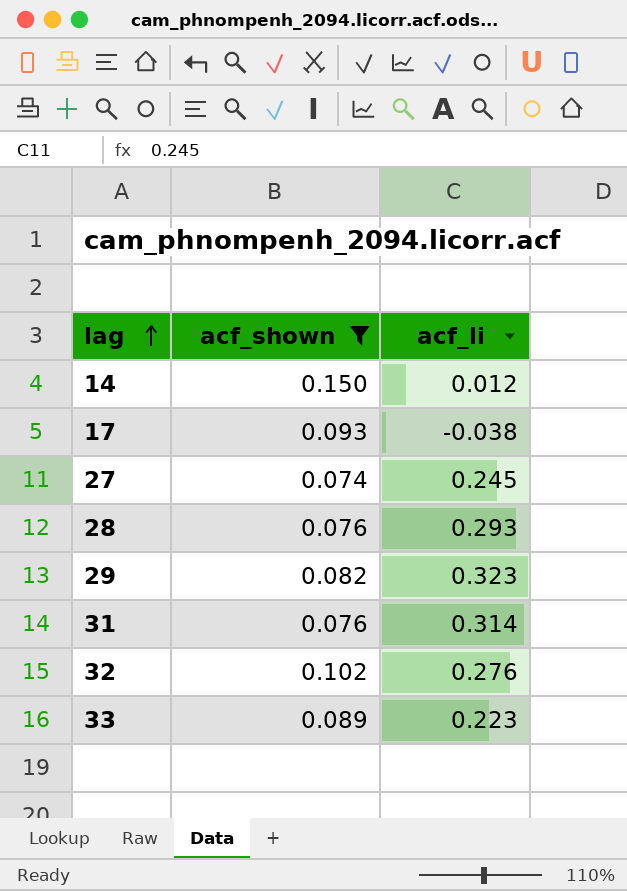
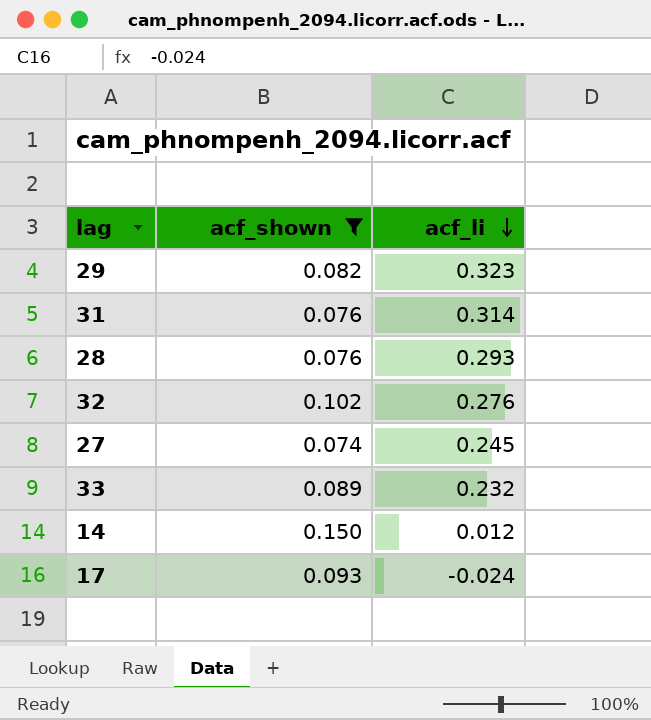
row order: lag ascending -> acf_li descending
33 | acf_li: 0.223 -> 0.232
17 | acf_li: -0.038 -> -0.024

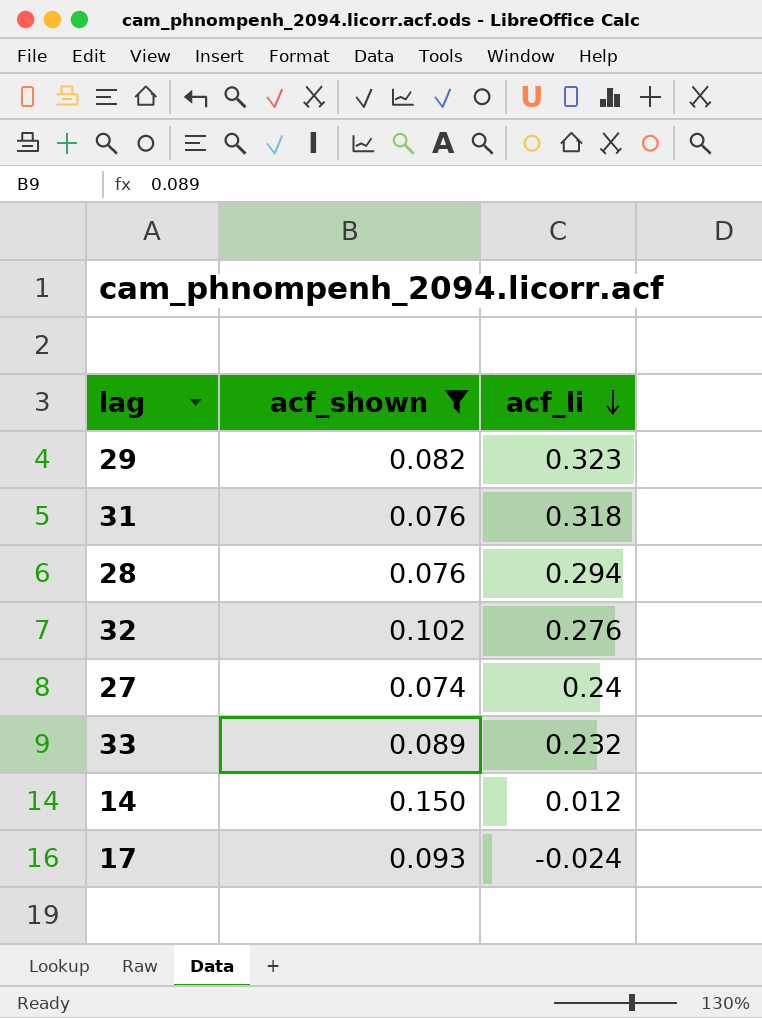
31 | acf_li: 0.314 -> 0.318
28 | acf_li: 0.293 -> 0.294
27 | acf_li: 0.245 -> 0.24

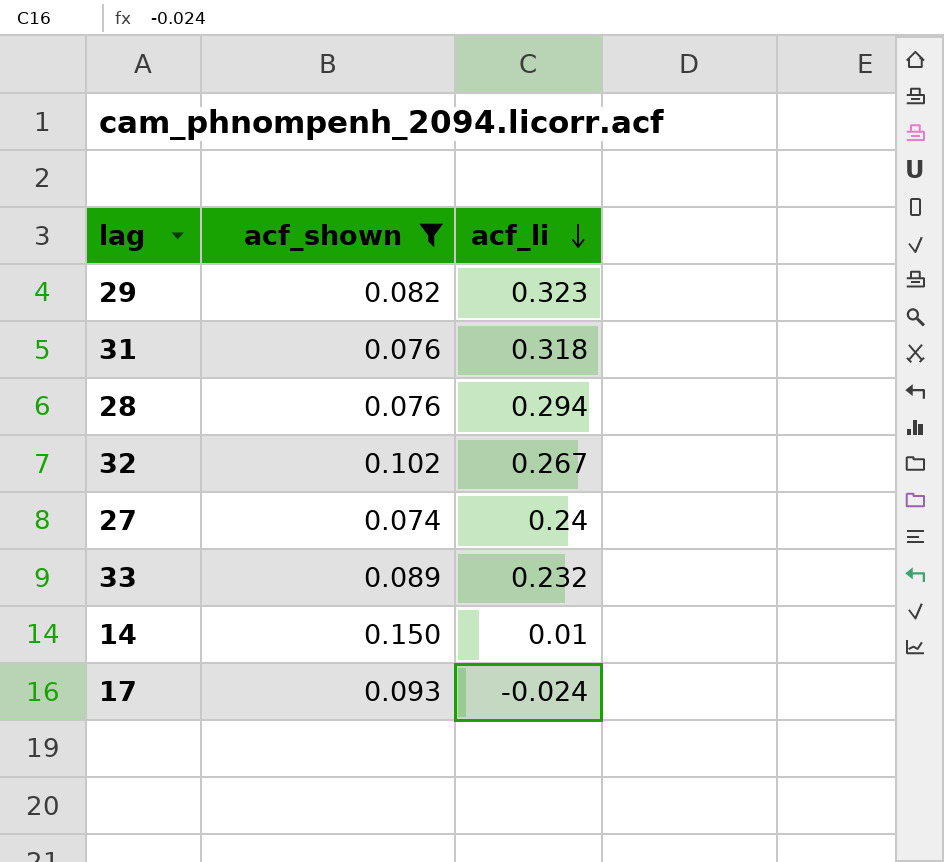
32 | acf_li: 0.276 -> 0.267
14 | acf_li: 0.012 -> 0.01

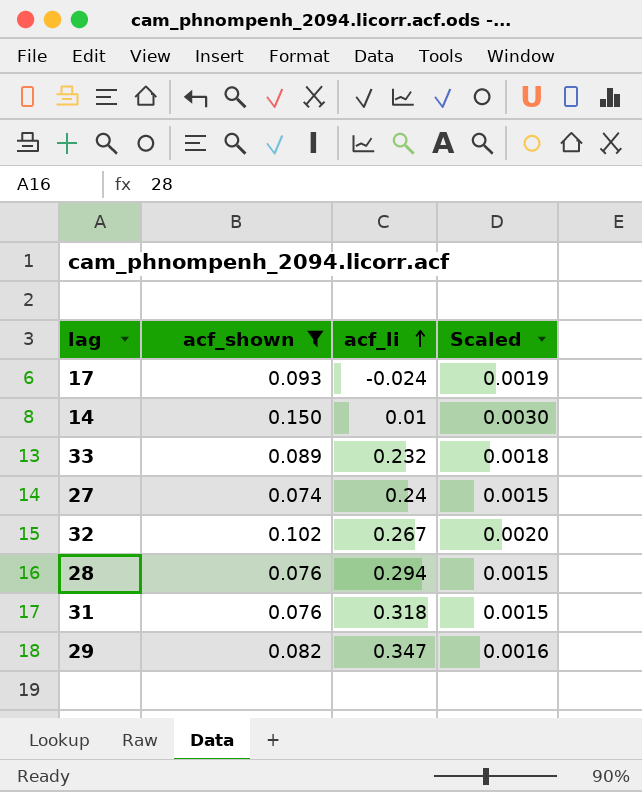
row order: acf_li descending -> acf_li ascending
column Scaled | formula: none -> [acf_shown] * 0.02
29 | acf_li: 0.323 -> 0.347

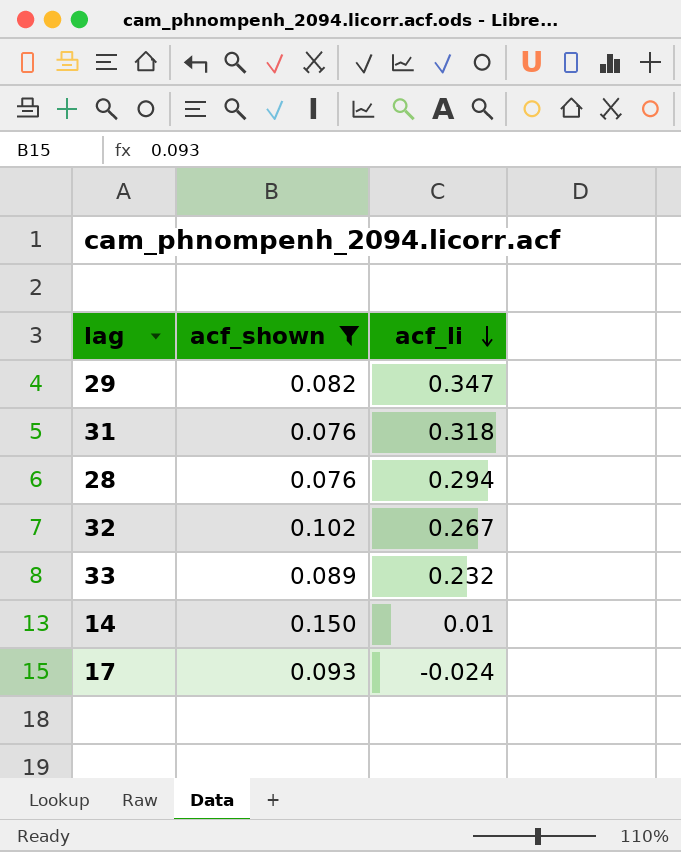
row order: acf_li ascending -> acf_li descending
column Scaled | formula: [acf_shown] * 0.02 -> none
row 27: 0.074 | 0.24 | 0.0015 -> none

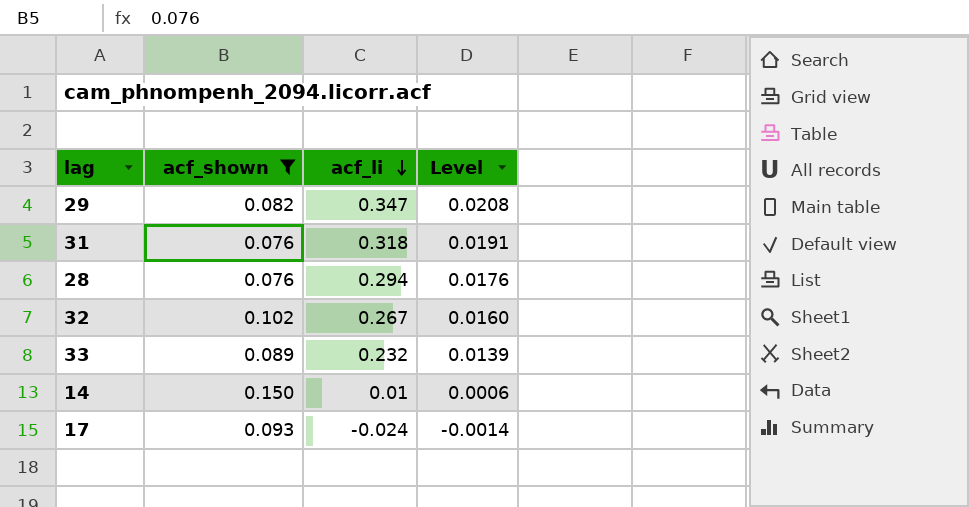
column Level | formula: none -> [acf_li] * 0.06

